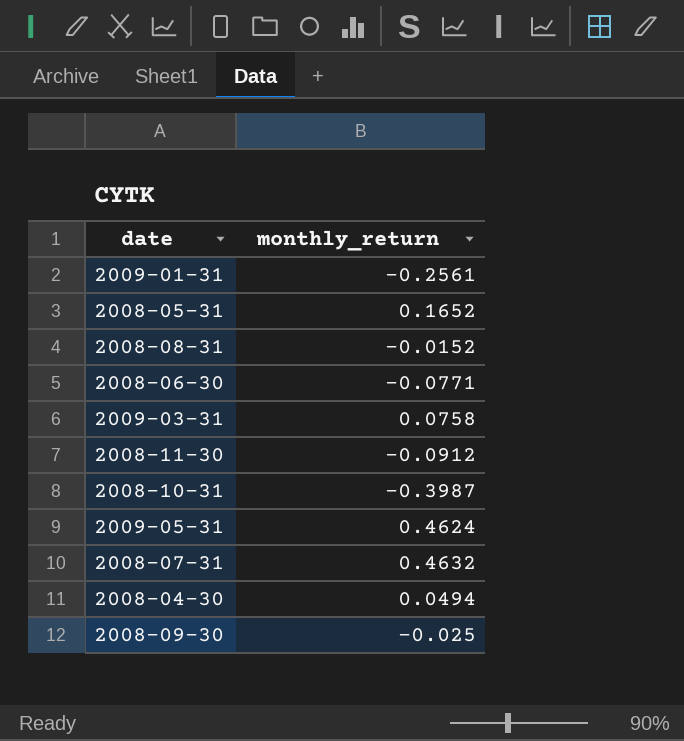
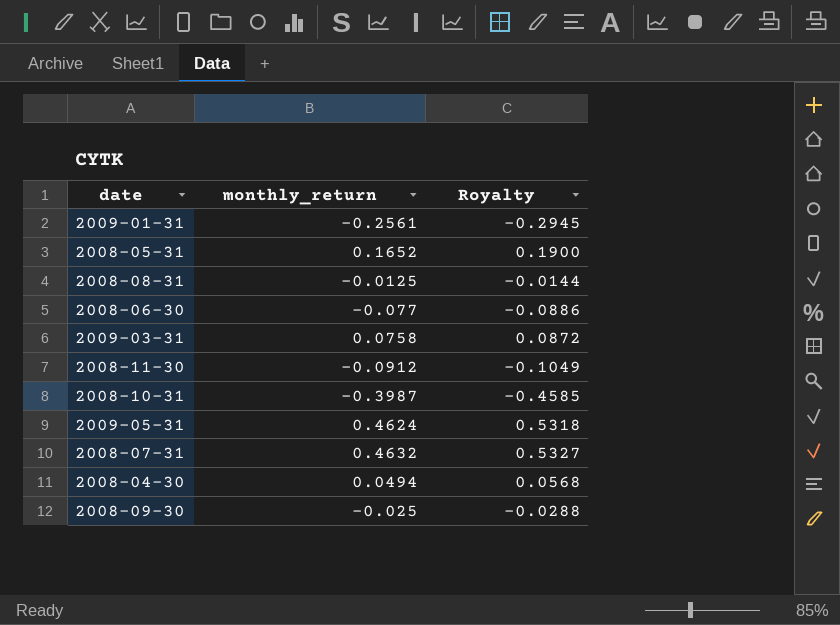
column Royalty | formula: none -> [monthly_return] * 1.15
2008-08-31 | monthly_return: -0.0152 -> -0.0125
2008-06-30 | monthly_return: -0.0771 -> -0.077

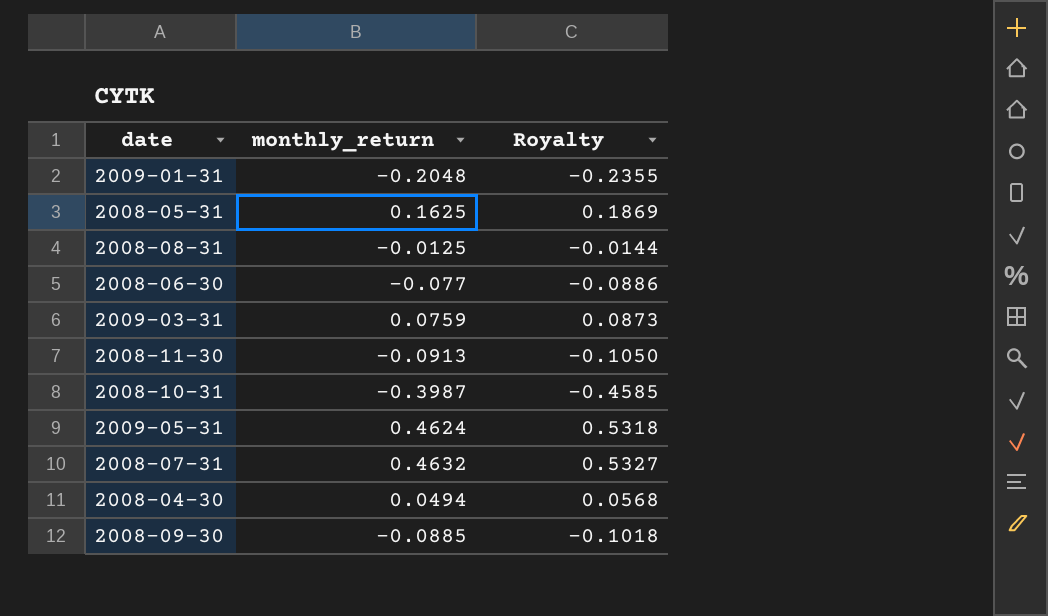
2009-01-31 | monthly_return: -0.2561 -> -0.2048
2009-01-31 | Royalty: -0.2945 -> -0.2355
2008-05-31 | monthly_return: 0.1652 -> 0.1625
2008-05-31 | Royalty: 0.1900 -> 0.1869
2009-03-31 | monthly_return: 0.0758 -> 0.0759
2009-03-31 | Royalty: 0.0872 -> 0.0873
2008-11-30 | monthly_return: -0.0912 -> -0.0913
2008-11-30 | Royalty: -0.1049 -> -0.1050
2008-09-30 | monthly_return: -0.025 -> -0.0885
2008-09-30 | Royalty: -0.0288 -> -0.1018

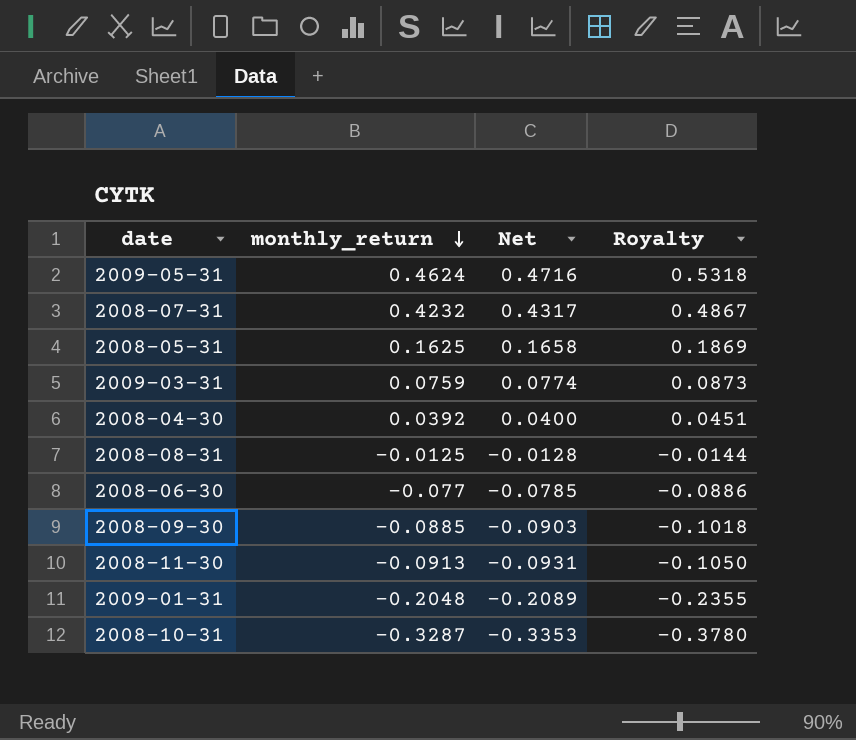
row order: none -> monthly_return descending
column Net | formula: none -> [monthly_return] * 1.02
2008-07-31 | monthly_return: 0.4632 -> 0.4232
2008-07-31 | Royalty: 0.5327 -> 0.4867
2008-04-30 | monthly_return: 0.0494 -> 0.0392
2008-04-30 | Royalty: 0.0568 -> 0.0451
2008-10-31 | monthly_return: -0.3987 -> -0.3287
2008-10-31 | Royalty: -0.4585 -> -0.3780

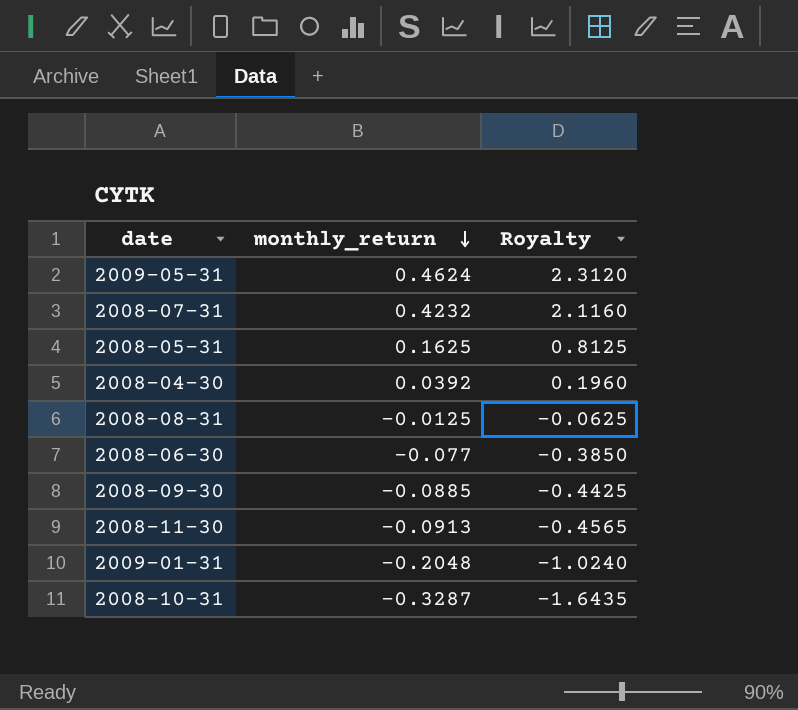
column Net | formula: [monthly_return] * 1.02 -> none
column Royalty | formula: [monthly_return] * 1.15 -> [monthly_return] * 5
row 2009-03-31: 0.0759 | 0.0774 | 0.0873 -> none

